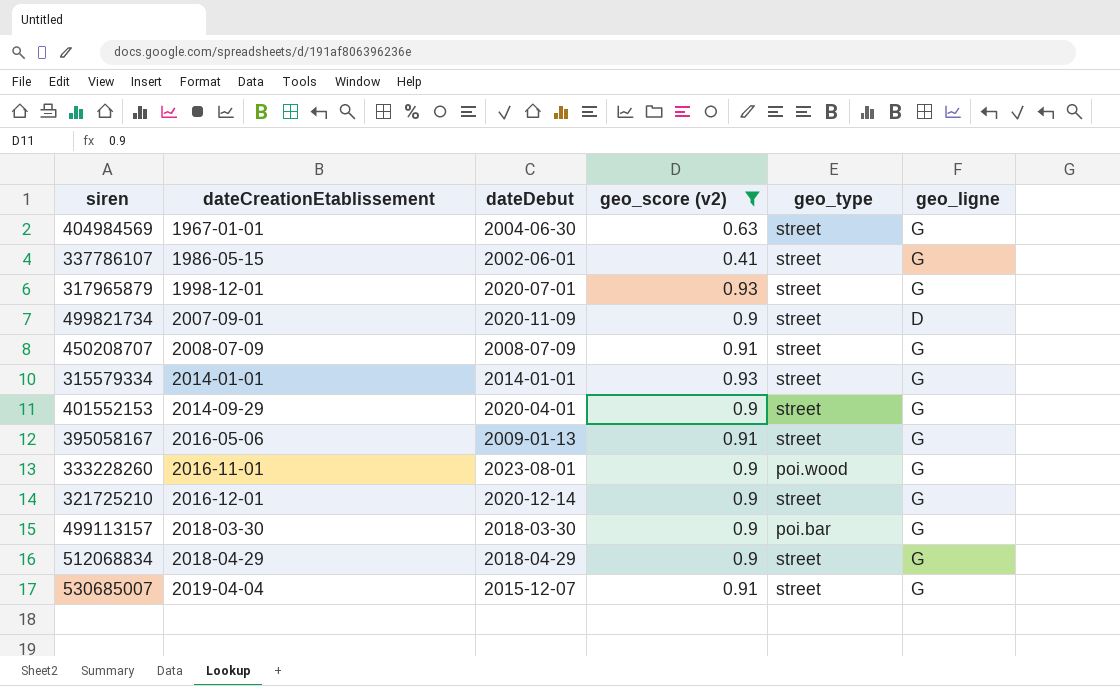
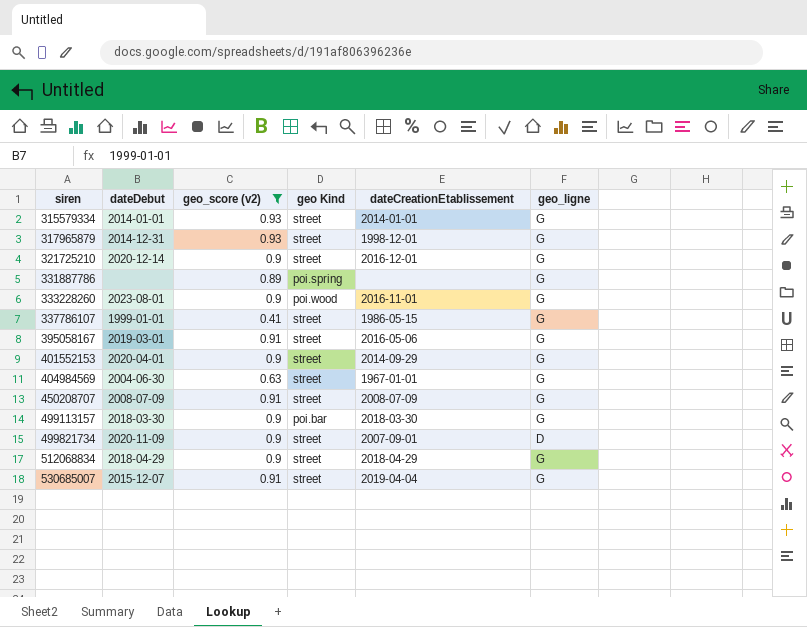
row order: dateCreationEtablissement ascending -> siren ascending
column name: geo_type -> geo Kind
column dateCreationEtablissement | position: 2 -> 5
317965879 | dateDebut: 2020-07-01 -> 2014-12-31
row 331887786: none -> none | 0.89 | poi.spring | none | G
337786107 | dateDebut: 2002-06-01 -> 1999-01-01
395058167 | dateDebut: 2009-01-13 -> 2019-03-01

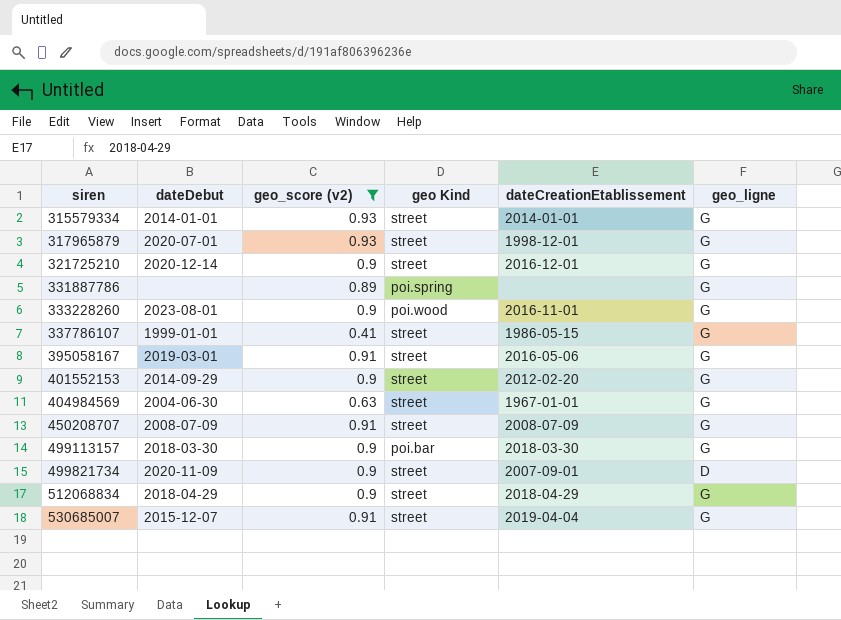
317965879 | dateDebut: 2014-12-31 -> 2020-07-01
401552153 | dateDebut: 2020-04-01 -> 2014-09-29
401552153 | dateCreationEtablissement: 2014-09-29 -> 2012-02-20

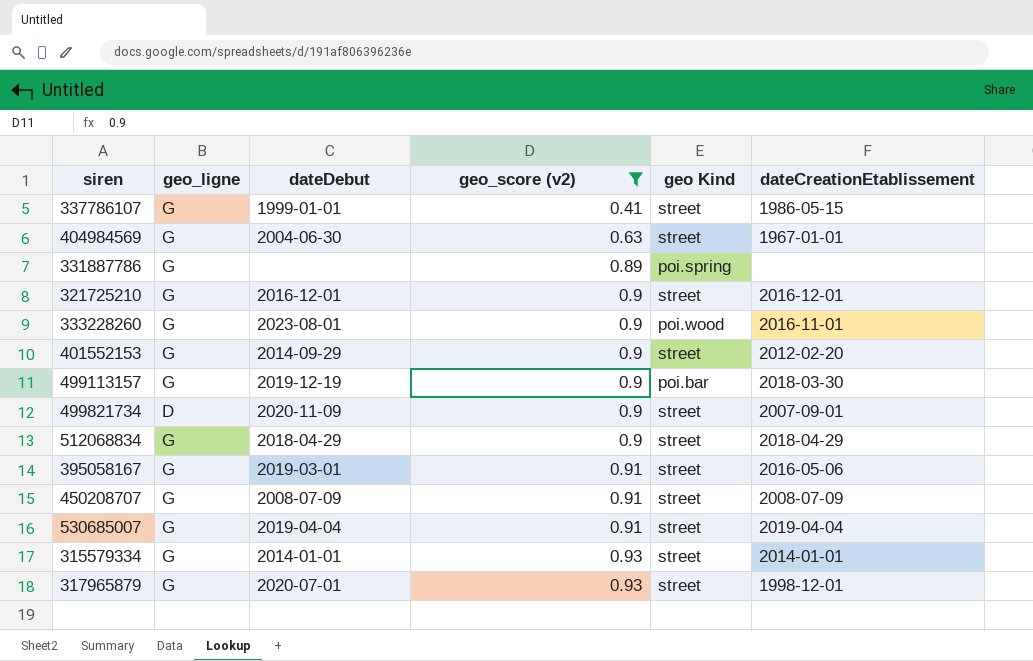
row order: siren ascending -> geo_score (v2) ascending
column geo_ligne | position: 6 -> 2
321725210 | dateDebut: 2020-12-14 -> 2016-12-01
499113157 | dateDebut: 2018-03-30 -> 2019-12-19
530685007 | dateDebut: 2015-12-07 -> 2019-04-04

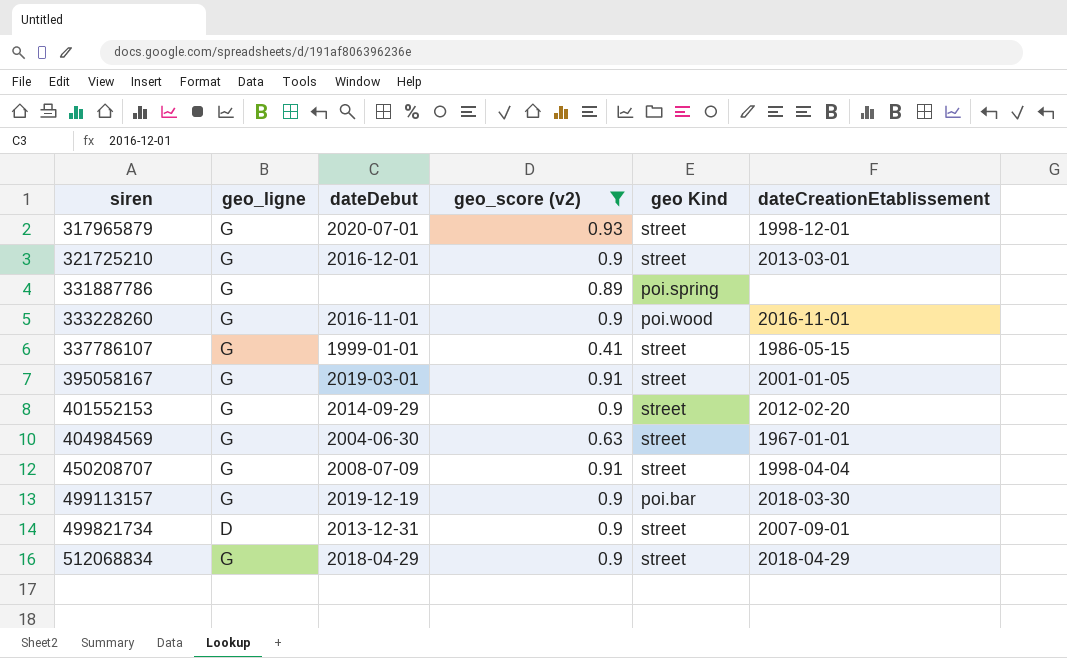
row order: geo_score (v2) ascending -> siren ascending
row 530685007: G | 2019-04-04 | 0.91 | street | 2019-04-04 -> none
row 315579334: G | 2014-01-01 | 0.93 | street | 2014-01-01 -> none
321725210 | dateCreationEtablissement: 2016-12-01 -> 2013-03-01
333228260 | dateDebut: 2023-08-01 -> 2016-11-01
395058167 | dateCreationEtablissement: 2016-05-06 -> 2001-01-05
450208707 | dateCreationEtablissement: 2008-07-09 -> 1998-04-04
499821734 | dateDebut: 2020-11-09 -> 2013-12-31

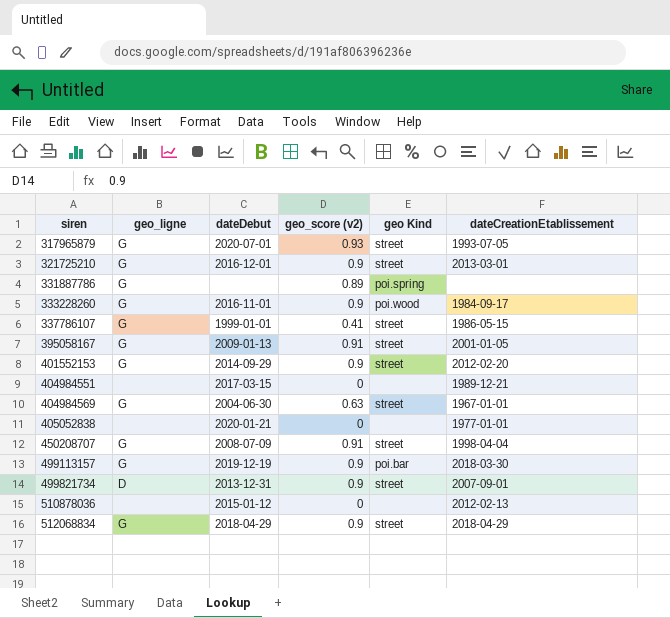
filter: geo_score (v2) != 0 -> none
317965879 | dateCreationEtablissement: 1998-12-01 -> 1993-07-05
333228260 | dateCreationEtablissement: 2016-11-01 -> 1984-09-17
395058167 | dateDebut: 2019-03-01 -> 2009-01-13

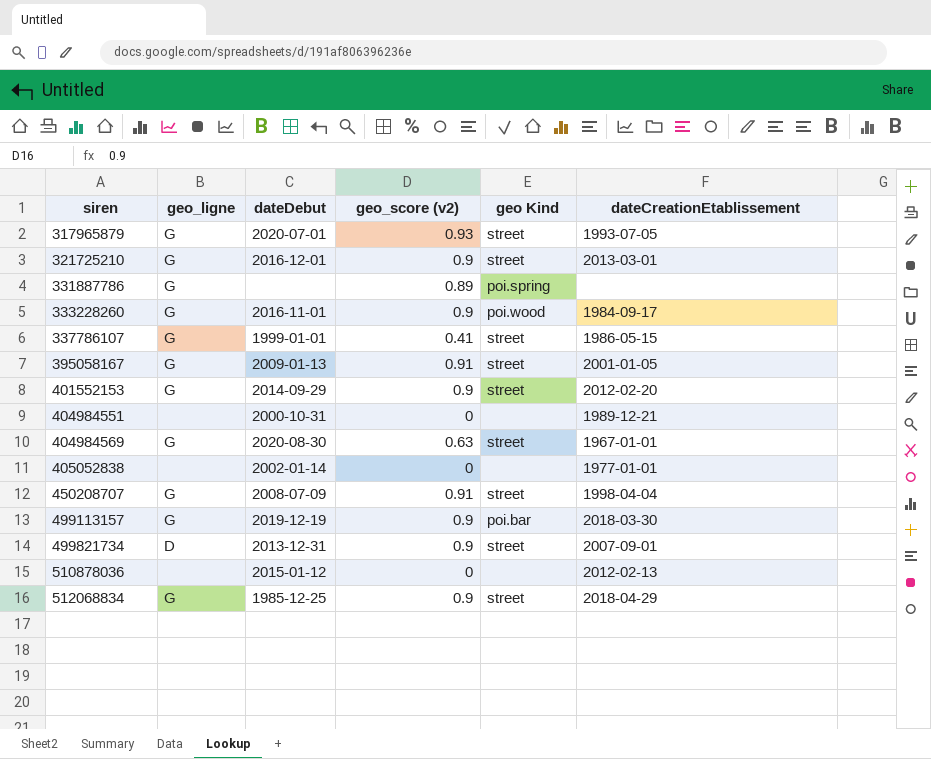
404984551 | dateDebut: 2017-03-15 -> 2000-10-31
404984569 | dateDebut: 2004-06-30 -> 2020-08-30
405052838 | dateDebut: 2020-01-21 -> 2002-01-14
512068834 | dateDebut: 2018-04-29 -> 1985-12-25

